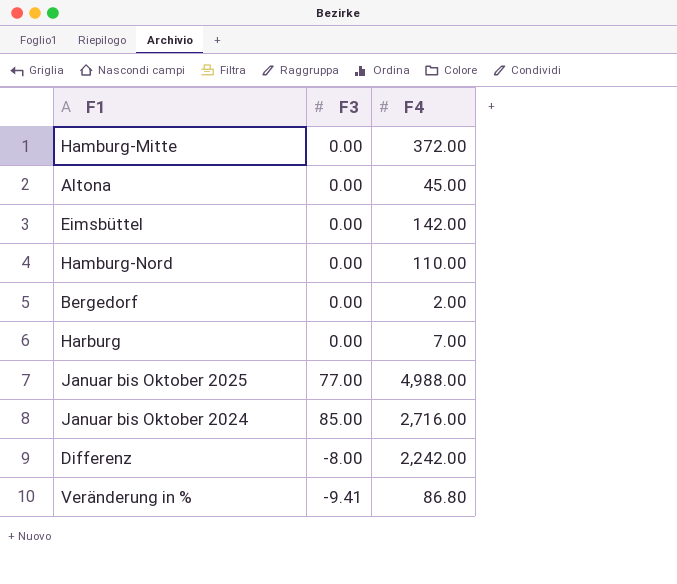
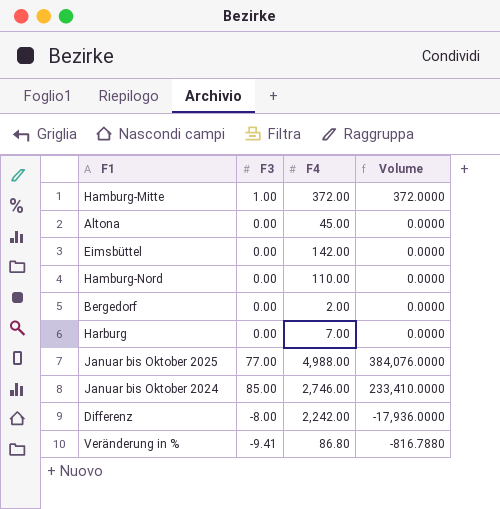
column Volume | formula: none -> [F3] * [F4]
Hamburg-Mitte | F3: 0.00 -> 1.00
Januar bis Oktober 2024 | F4: 2,716.00 -> 2,746.00

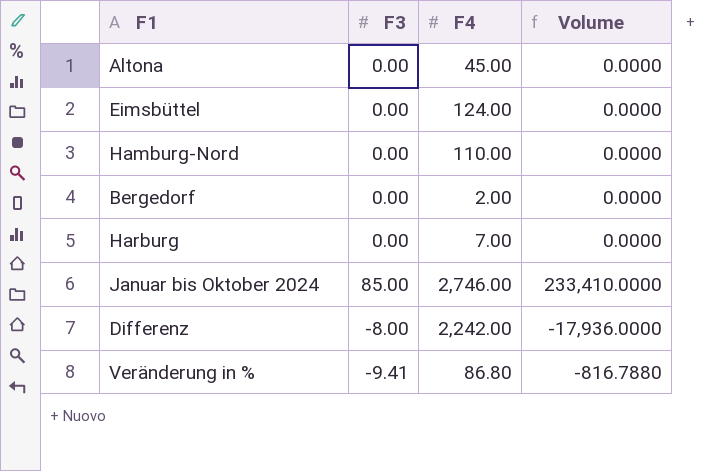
row Hamburg-Mitte: 1.00 | 372.00 | 372.0000 -> none
row Januar bis Oktober 2025: 77.00 | 4,988.00 | 384,076.0000 -> none
Eimsbüttel | F4: 142.00 -> 124.00

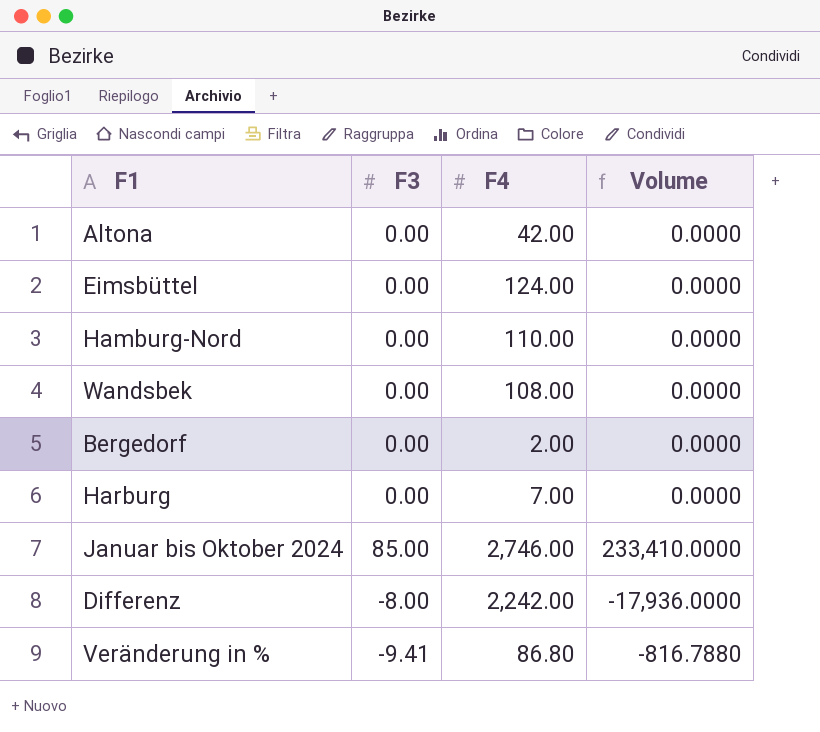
Altona | F4: 45.00 -> 42.00
row Wandsbek: none -> 0.00 | 108.00 | 0.0000

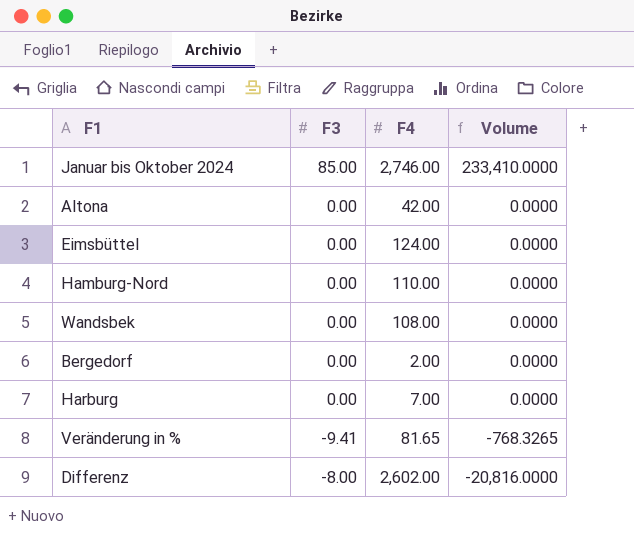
row order: none -> Volume descending
Veränderung in % | F4: 86.80 -> 81.65
Veränderung in % | Volume: -816.7880 -> -768.3265
Differenz | F4: 2,242.00 -> 2,602.00
Differenz | Volume: -17,936.0000 -> -20,816.0000

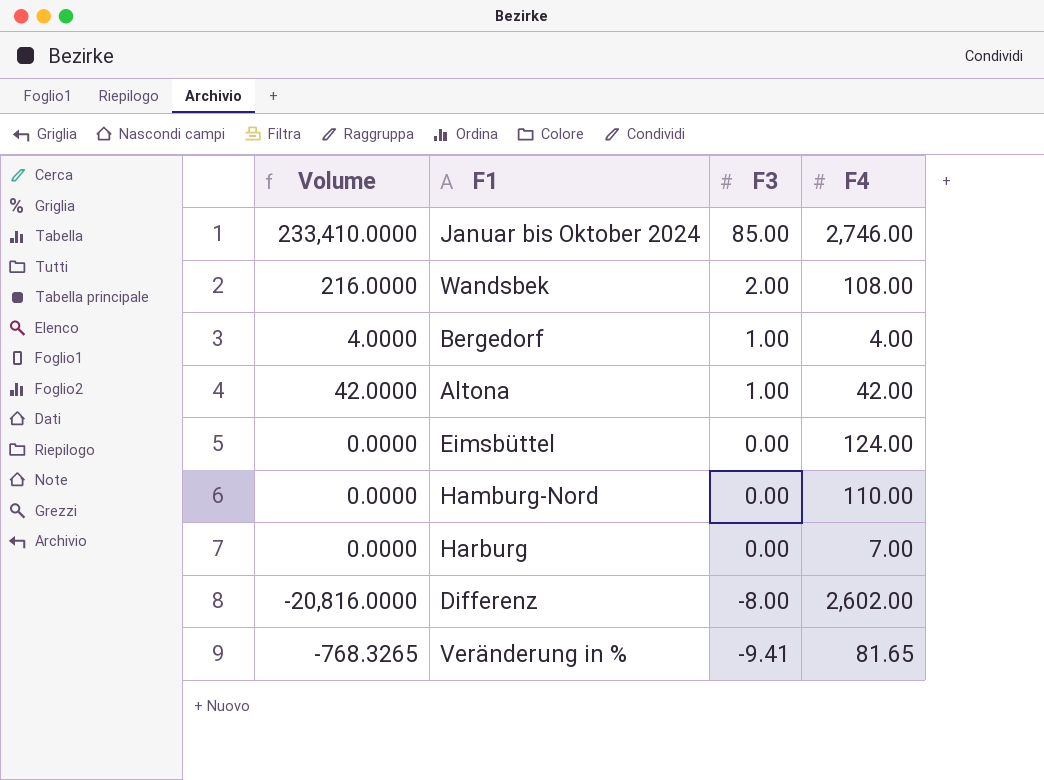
row order: Volume descending -> F3 descending
column Volume | position: 4 -> 1
Wandsbek | Volume: 0.0000 -> 216.0000
Wandsbek | F3: 0.00 -> 2.00
Bergedorf | Volume: 0.0000 -> 4.0000
Bergedorf | F3: 0.00 -> 1.00
Bergedorf | F4: 2.00 -> 4.00
Altona | Volume: 0.0000 -> 42.0000
Altona | F3: 0.00 -> 1.00

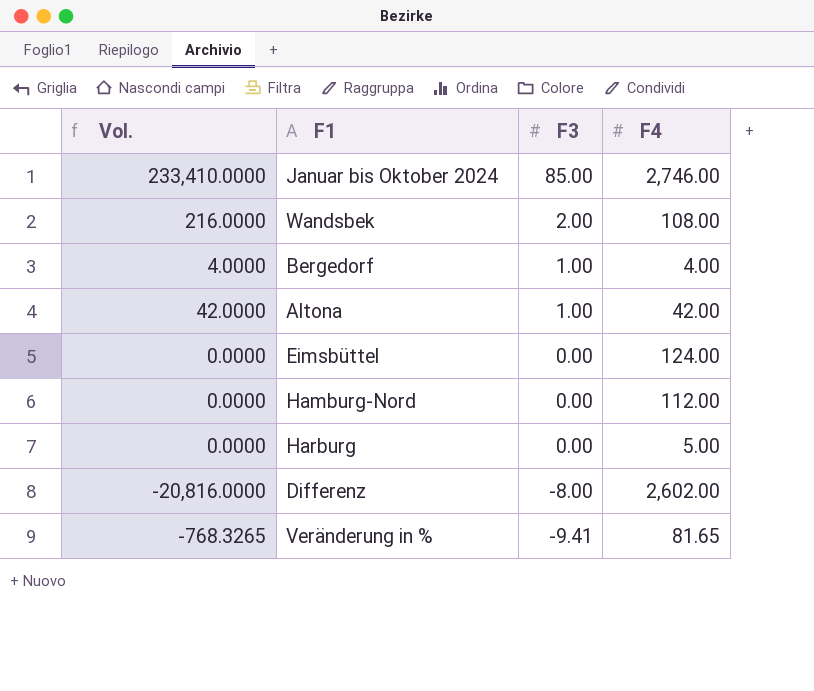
column name: Volume -> Vol.
Hamburg-Nord | F4: 110.00 -> 112.00
Harburg | F4: 7.00 -> 5.00

